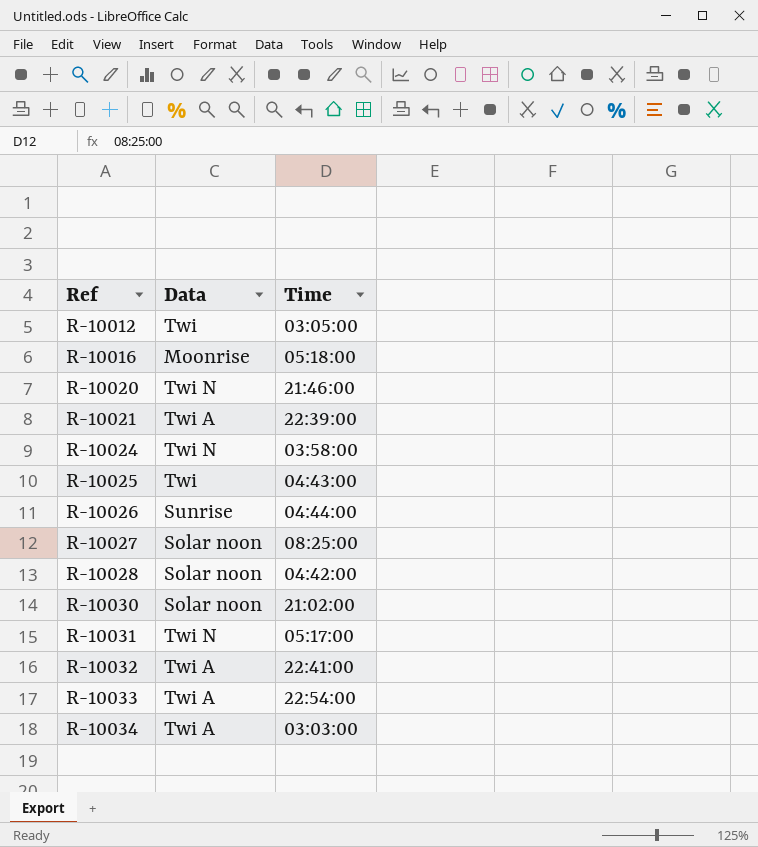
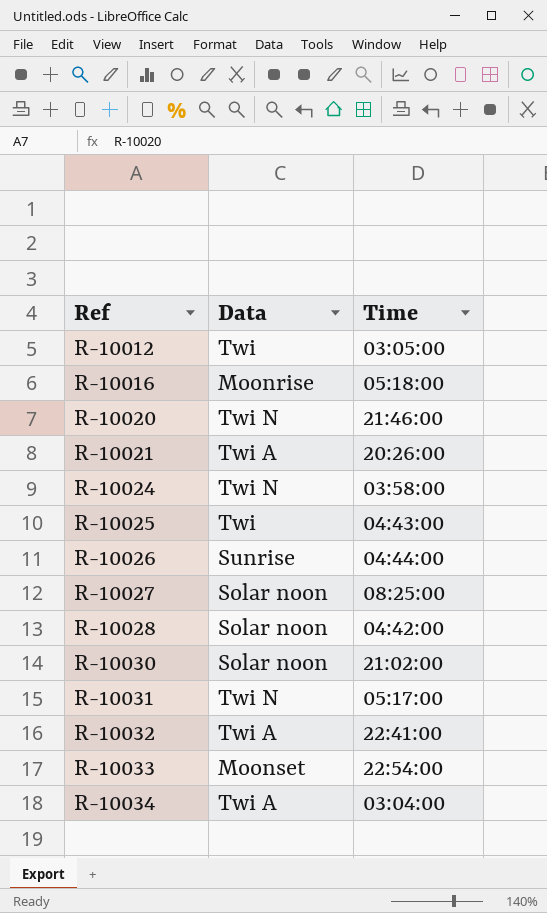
R-10021 | Time: 22:39:00 -> 20:26:00
R-10033 | Data: Twi A -> Moonset
R-10034 | Time: 03:03:00 -> 03:04:00

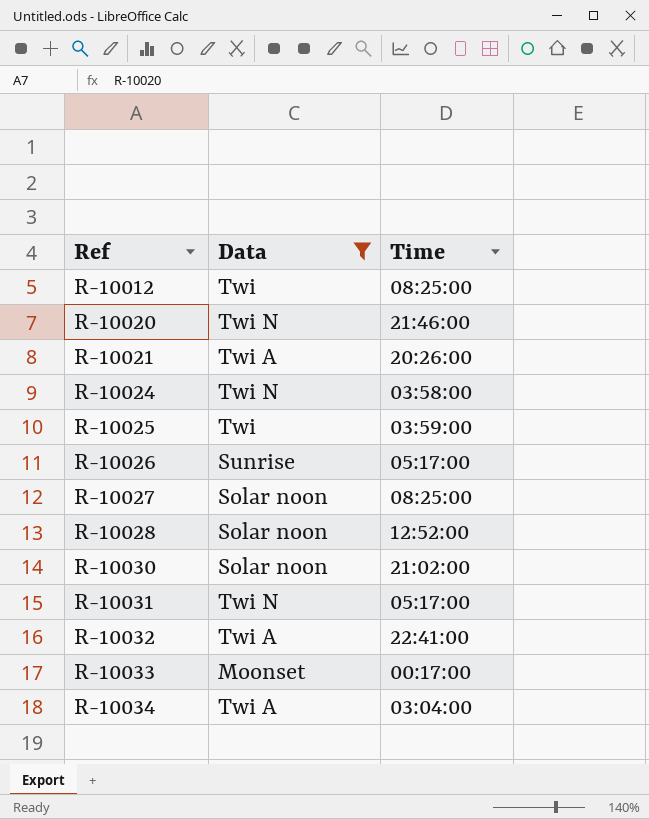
filter: none -> Data != Moonrise
R-10012 | Time: 03:05:00 -> 08:25:00
R-10025 | Time: 04:43:00 -> 03:59:00
R-10026 | Time: 04:44:00 -> 05:17:00
R-10028 | Time: 04:42:00 -> 12:52:00
R-10033 | Time: 22:54:00 -> 00:17:00

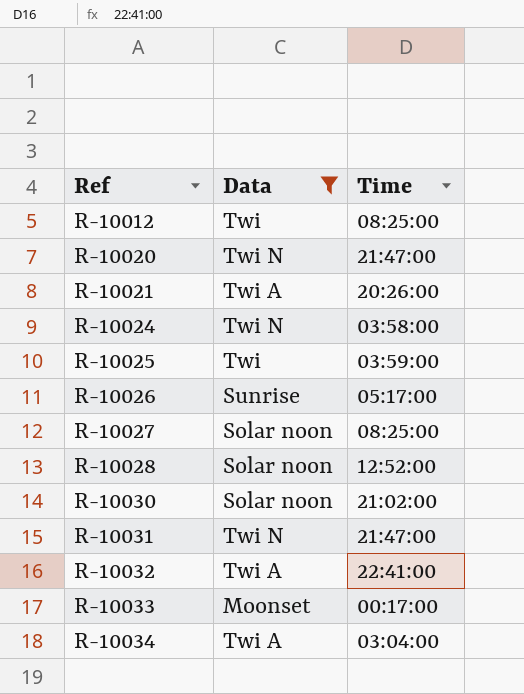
R-10020 | Time: 21:46:00 -> 21:47:00
R-10031 | Time: 05:17:00 -> 21:47:00

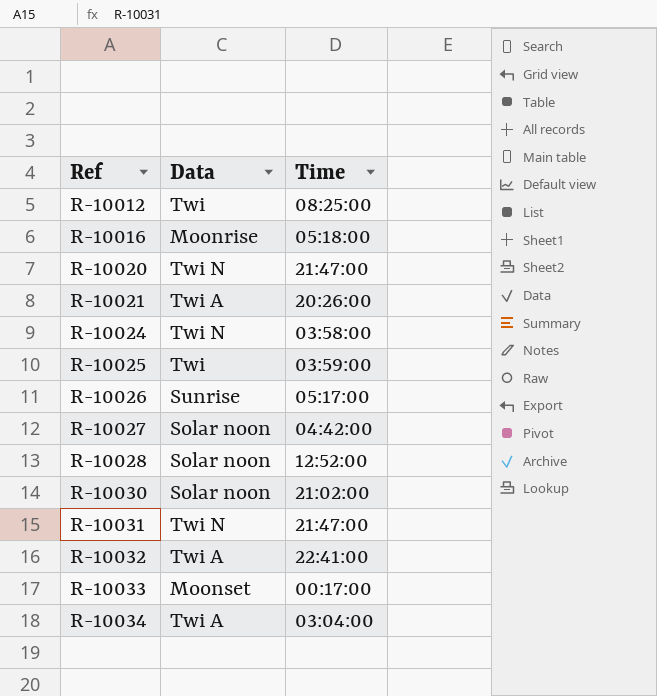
filter: Data != Moonrise -> none
R-10027 | Time: 08:25:00 -> 04:42:00

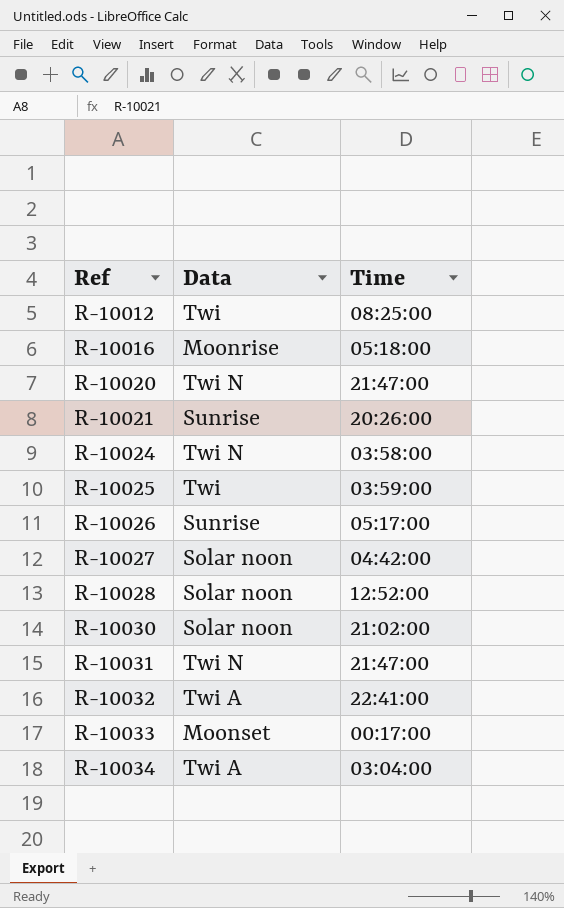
R-10021 | Data: Twi A -> Sunrise

